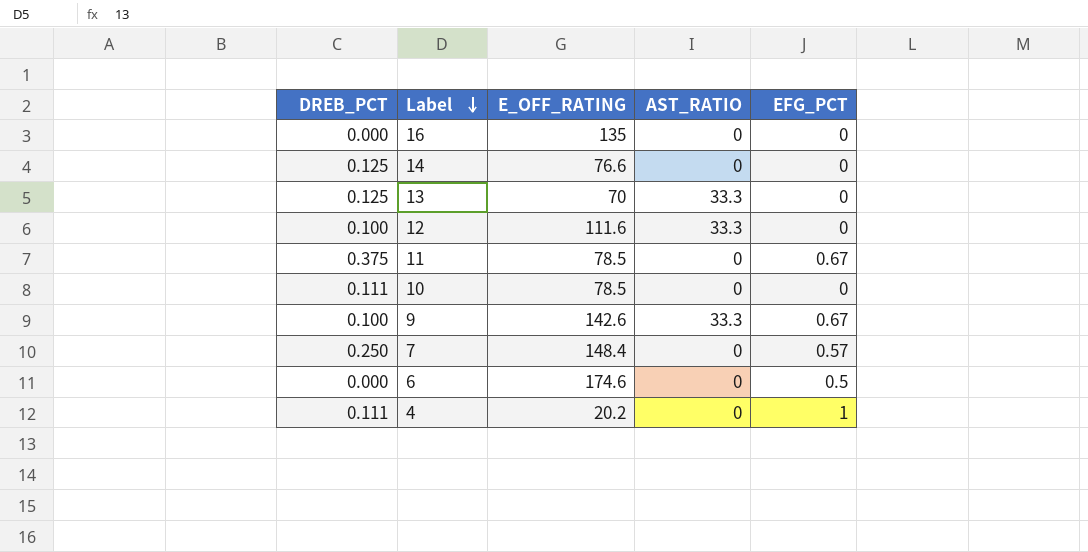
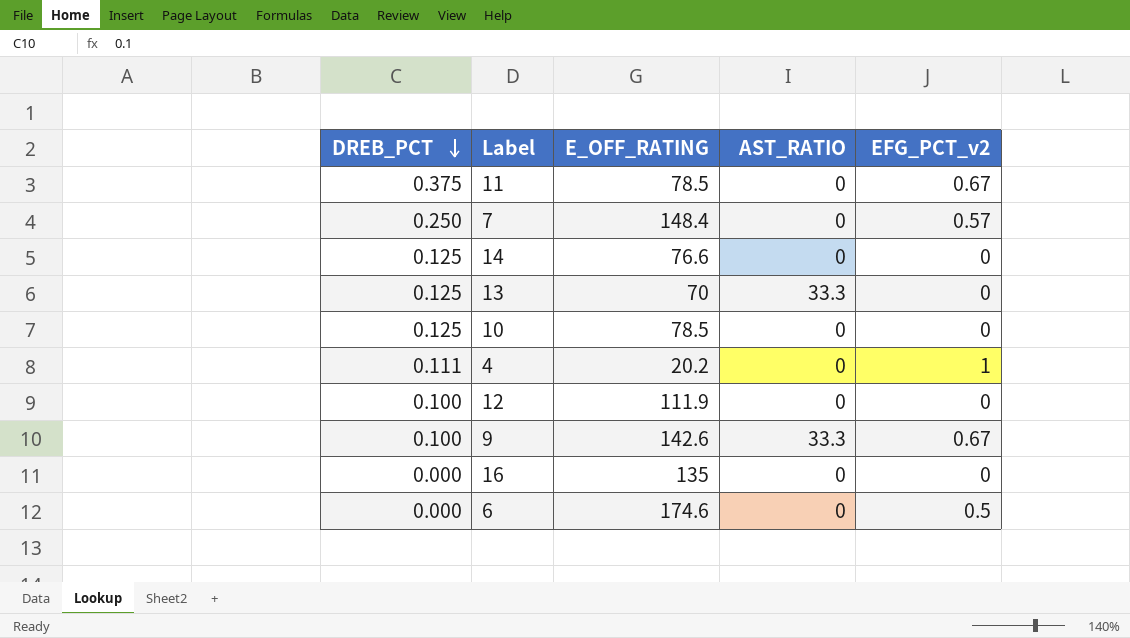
row order: Label descending -> DREB_PCT descending
column name: EFG_PCT -> EFG_PCT_v2
10 | DREB_PCT: 0.111 -> 0.125
12 | E_OFF_RATING: 111.6 -> 111.9
12 | AST_RATIO: 33.3 -> 0

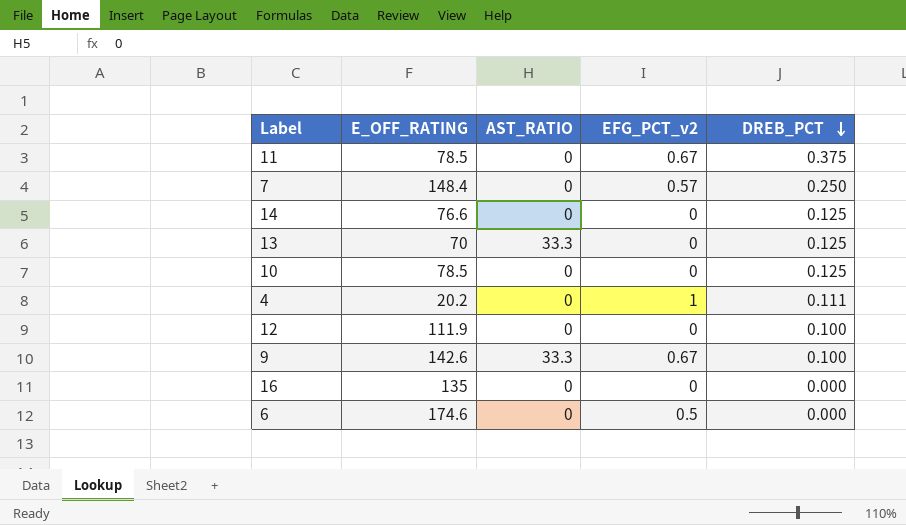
column DREB_PCT | position: 1 -> 5

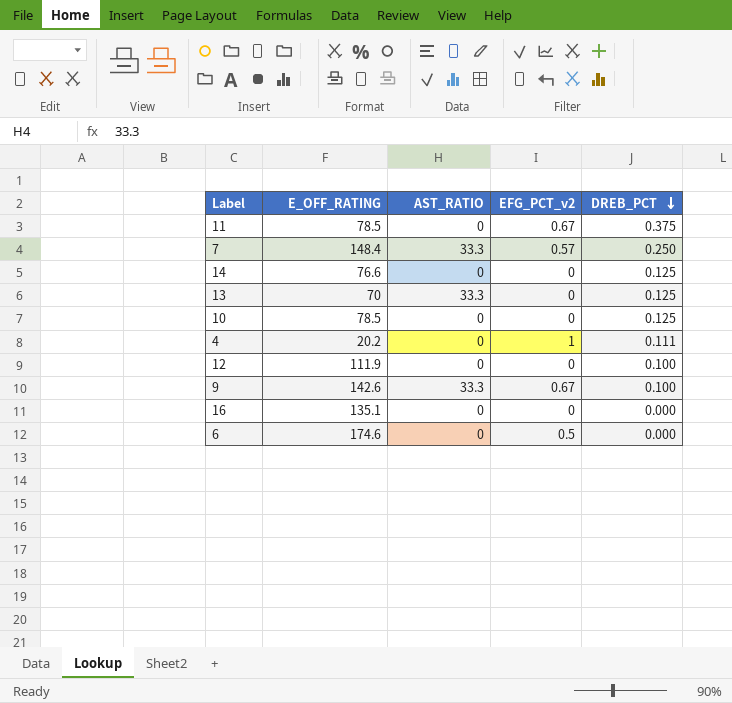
7 | AST_RATIO: 0 -> 33.3
16 | E_OFF_RATING: 135 -> 135.1

